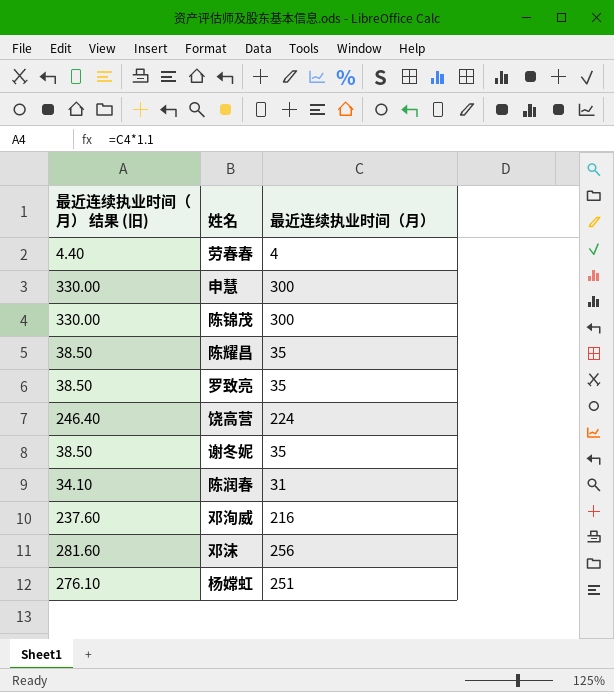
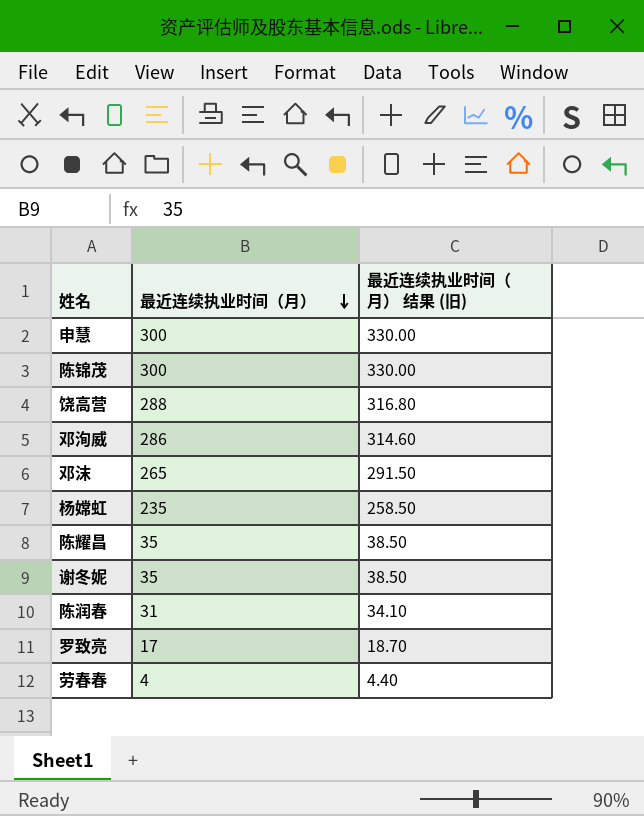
row order: none -> 最近连续执业时间（月） descending
column 最近连续执业时间（月） 结果 (旧) | position: 1 -> 3
饶高营 | 最近连续执业时间（月）: 224 -> 288
饶高营 | 最近连续执业时间（月） 结果 (旧): 246.40 -> 316.80
邓洵威 | 最近连续执业时间（月）: 216 -> 286
邓洵威 | 最近连续执业时间（月） 结果 (旧): 237.60 -> 314.60
邓沫 | 最近连续执业时间（月）: 256 -> 265
邓沫 | 最近连续执业时间（月） 结果 (旧): 281.60 -> 291.50
杨嫦虹 | 最近连续执业时间（月）: 251 -> 235
杨嫦虹 | 最近连续执业时间（月） 结果 (旧): 276.10 -> 258.50
罗致亮 | 最近连续执业时间（月）: 35 -> 17
罗致亮 | 最近连续执业时间（月） 结果 (旧): 38.50 -> 18.70

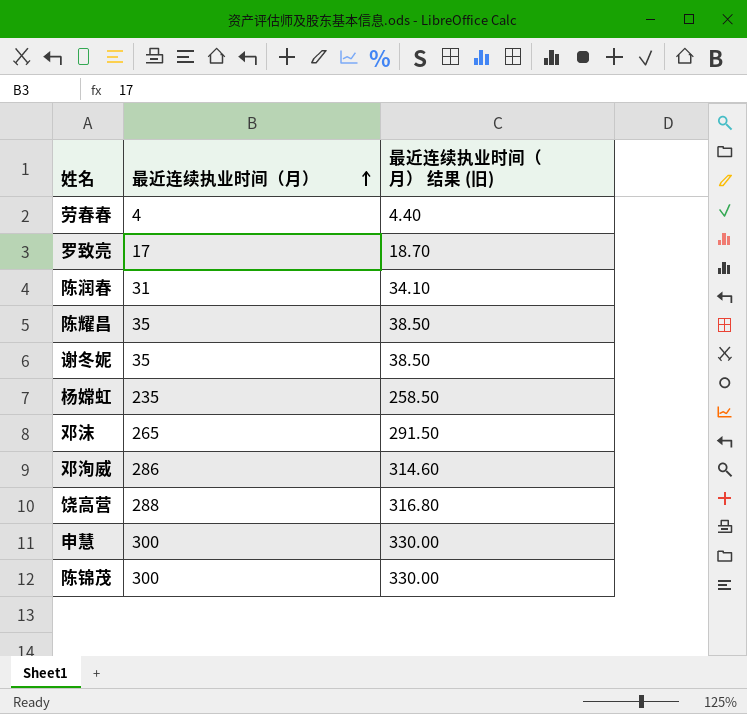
row order: 最近连续执业时间（月） descending -> 最近连续执业时间（月） ascending

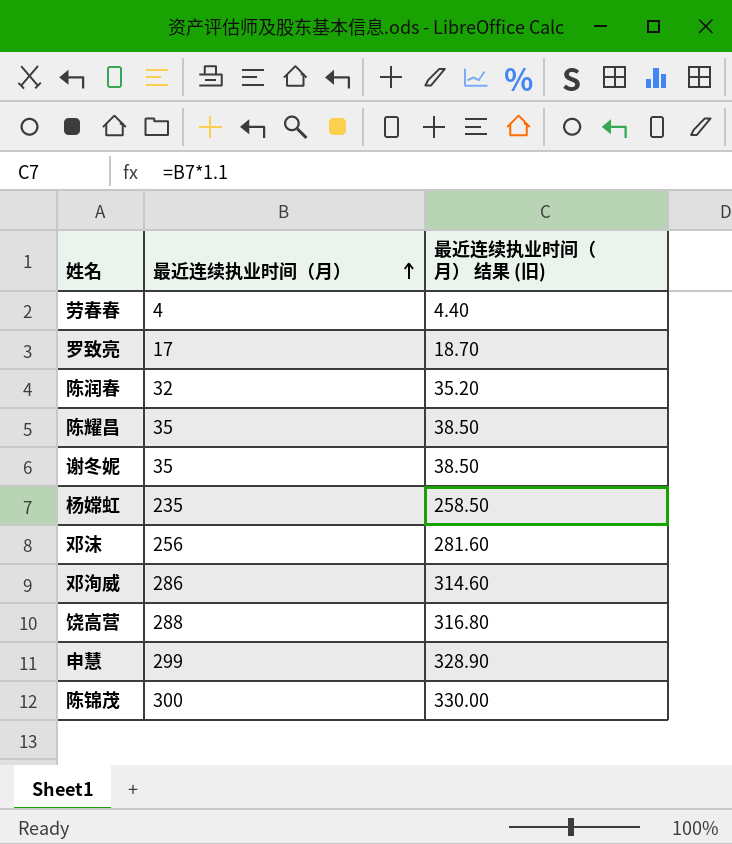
陈润春 | 最近连续执业时间（月）: 31 -> 32
陈润春 | 最近连续执业时间（月） 结果 (旧): 34.10 -> 35.20
邓沫 | 最近连续执业时间（月）: 265 -> 256
邓沫 | 最近连续执业时间（月） 结果 (旧): 291.50 -> 281.60
申慧 | 最近连续执业时间（月）: 300 -> 299
申慧 | 最近连续执业时间（月） 结果 (旧): 330.00 -> 328.90

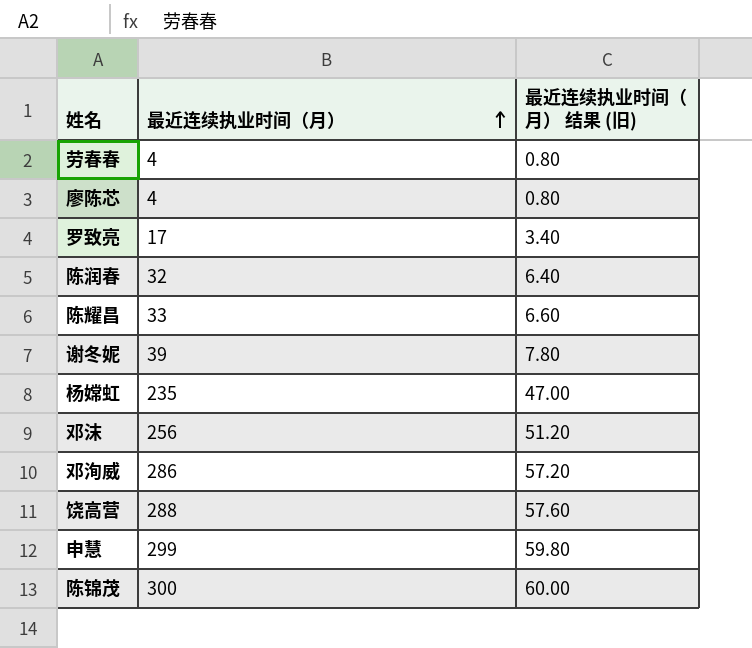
column 最近连续执业时间（月） 结果 (旧) | formula: [最近连续执业时间（月）] * 1.1 -> [最近连续执业时间（月）] * 0.2
row 廖陈芯: none -> 4 | 0.80
陈耀昌 | 最近连续执业时间（月）: 35 -> 33
谢冬妮 | 最近连续执业时间（月）: 35 -> 39

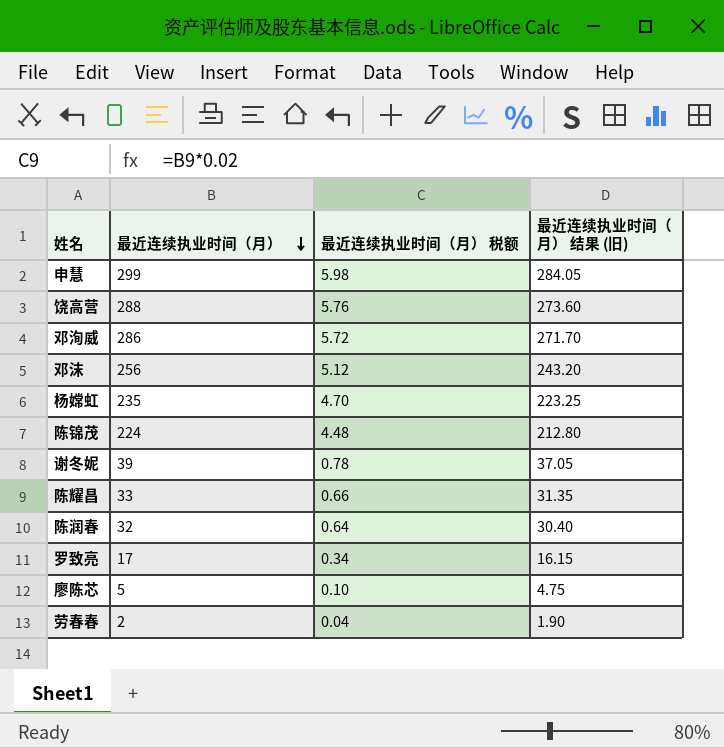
row order: 最近连续执业时间（月） ascending -> 最近连续执业时间（月） descending
column 最近连续执业时间（月） 税额 | formula: none -> [最近连续执业时间（月）] * 0.02
column 最近连续执业时间（月） 结果 (旧) | formula: [最近连续执业时间（月）] * 0.2 -> [最近连续执业时间（月）] * 0.95
陈锦茂 | 最近连续执业时间（月）: 300 -> 224
廖陈芯 | 最近连续执业时间（月）: 4 -> 5
劳春春 | 最近连续执业时间（月）: 4 -> 2

